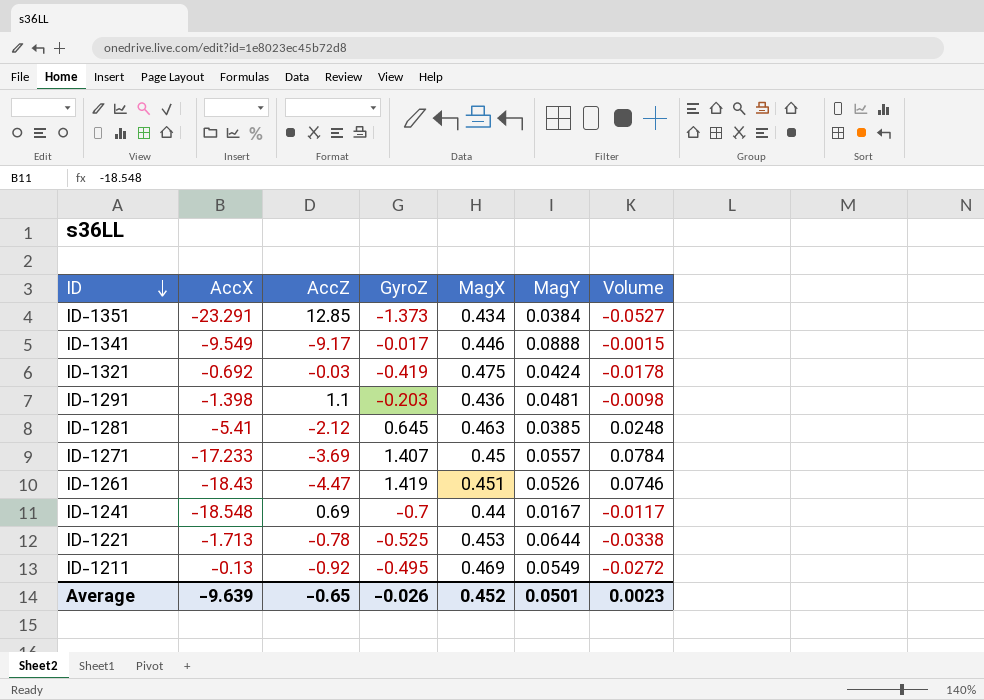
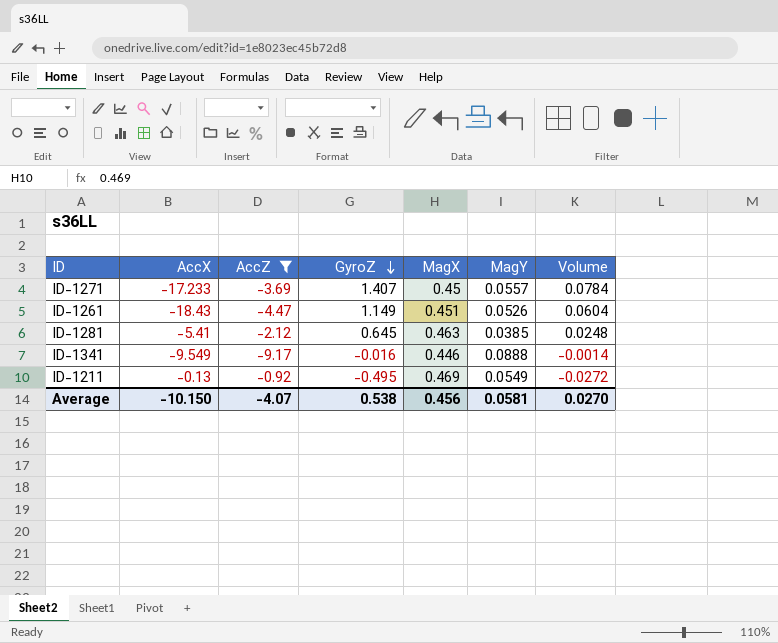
filter: none -> AccZ <= -0.92
row order: ID descending -> GyroZ descending
ID-1261 | GyroZ: 1.419 -> 1.149
ID-1261 | Volume: 0.0746 -> 0.0604
ID-1341 | GyroZ: -0.017 -> -0.016
ID-1341 | Volume: -0.0015 -> -0.0014
Average | AccX: -9.639 -> -10.150
Average | AccZ: -0.65 -> -4.07
Average | GyroZ: -0.026 -> 0.538
Average | MagX: 0.452 -> 0.456
Average | MagY: 0.0501 -> 0.0581
Average | Volume: 0.0023 -> 0.0270

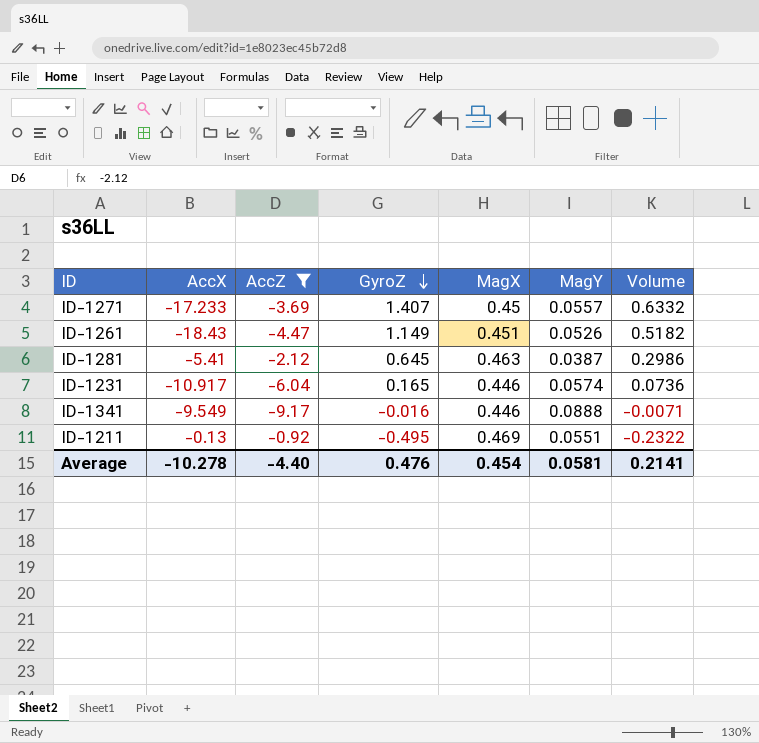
column Volume | formula: [GyroZ] * [MagY] -> [GyroZ] * [MagX]
ID-1281 | MagY: 0.0385 -> 0.0387
row ID-1231: none -> -10.917 | -6.04 | 0.165 | 0.446 | 0.0574 | 0.0736
ID-1211 | MagY: 0.0549 -> 0.0551
Average | AccX: -10.150 -> -10.278
Average | AccZ: -4.07 -> -4.40
Average | GyroZ: 0.538 -> 0.476
Average | MagX: 0.456 -> 0.454
Average | Volume: 0.0270 -> 0.2141

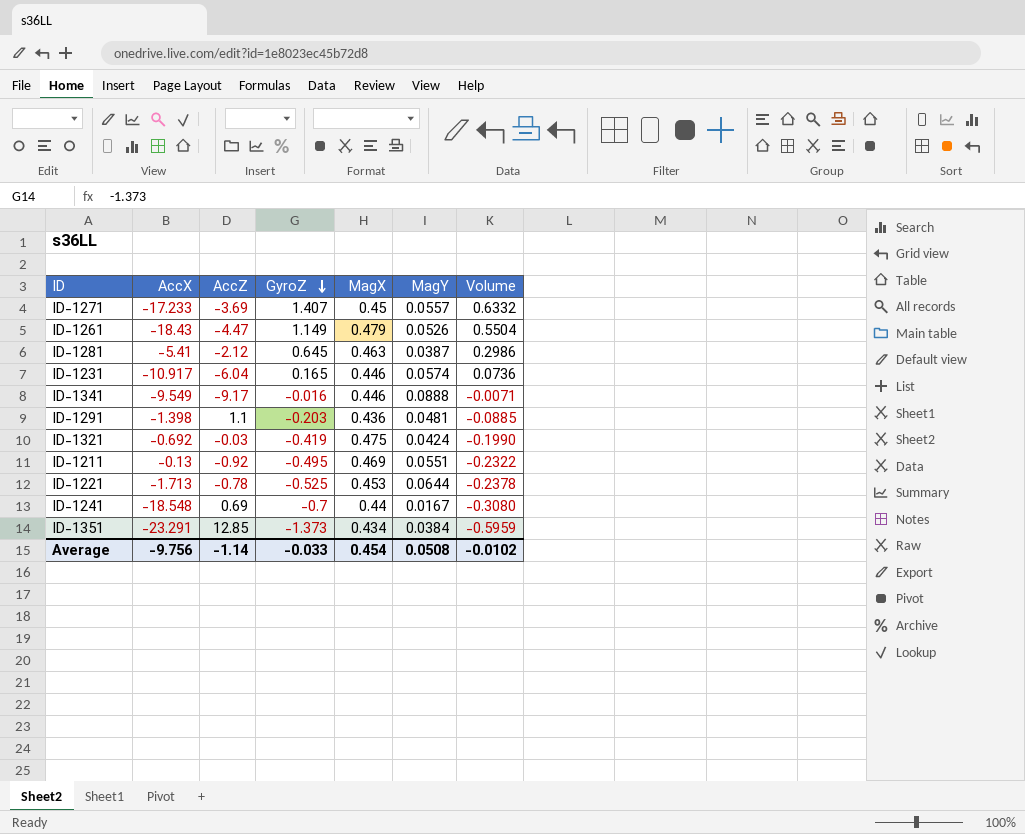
filter: AccZ <= -0.92 -> none
ID-1261 | MagX: 0.451 -> 0.479
ID-1261 | Volume: 0.5182 -> 0.5504
Average | AccX: -10.278 -> -9.756
Average | AccZ: -4.40 -> -1.14
Average | GyroZ: 0.476 -> -0.033
Average | MagY: 0.0581 -> 0.0508
Average | Volume: 0.2141 -> -0.0102

